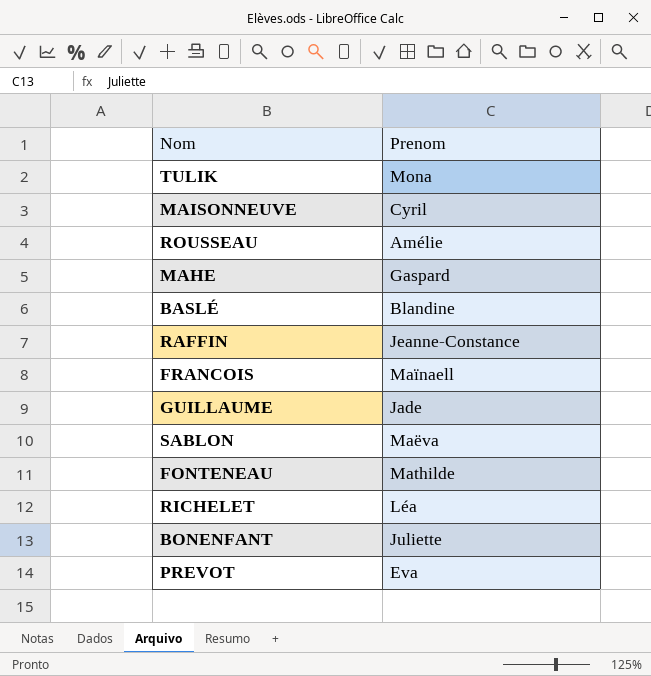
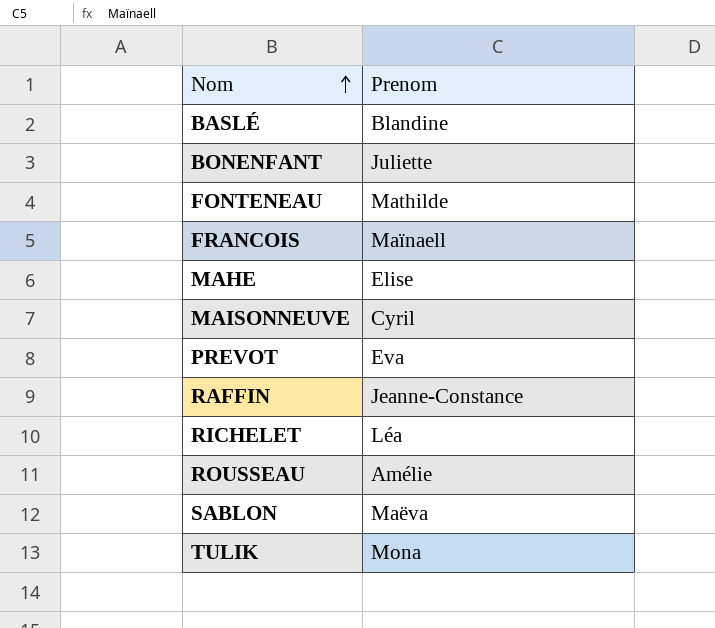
row order: none -> Nom ascending
row GUILLAUME: Jade -> none
MAHE | Prenom: Gaspard -> Elise

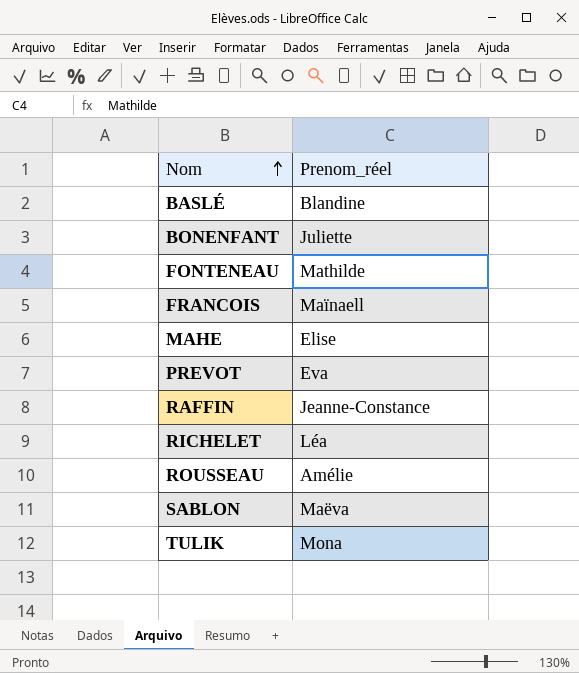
column name: Prenom -> Prenom_réel
row MAISONNEUVE: Cyril -> none

